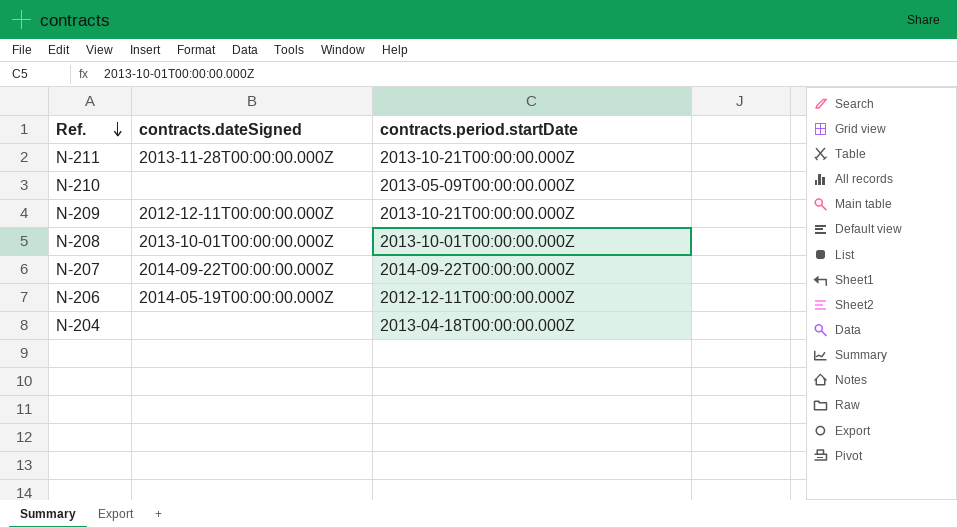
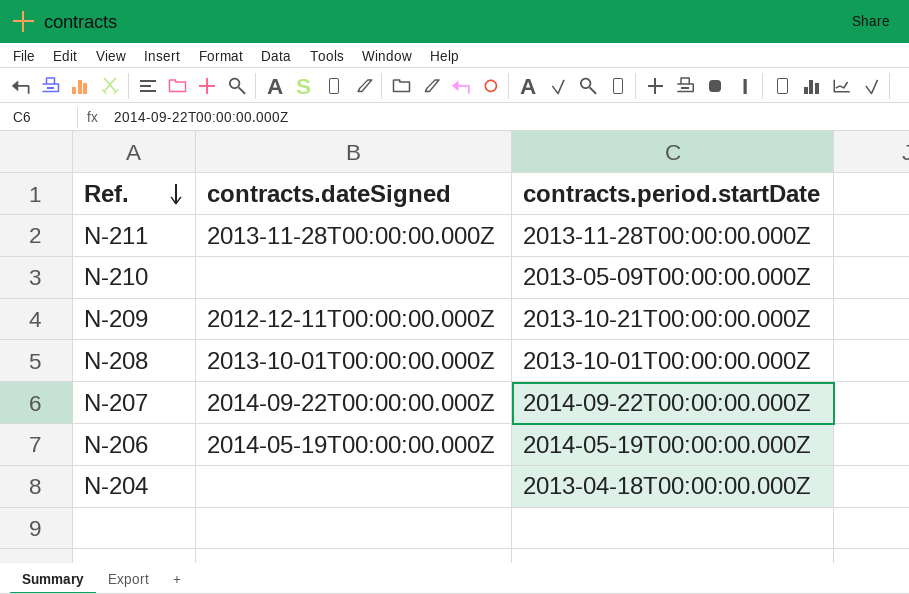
N-211 | contracts.period.startDate: 2013-10-21T00:00:00.000Z -> 2013-11-28T00:00:00.000Z
N-206 | contracts.period.startDate: 2012-12-11T00:00:00.000Z -> 2014-05-19T00:00:00.000Z

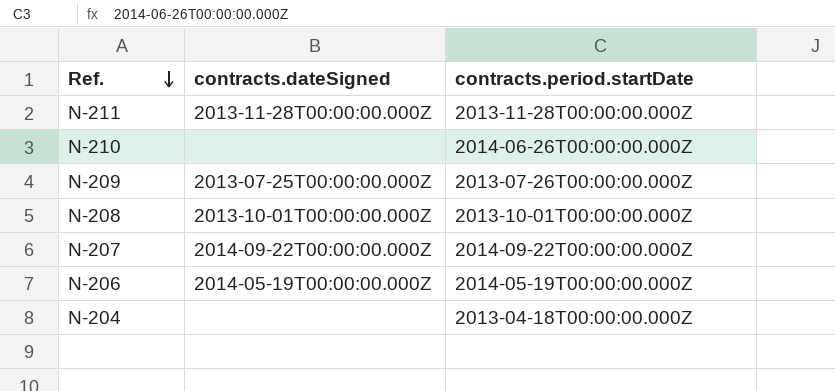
N-210 | contracts.period.startDate: 2013-05-09T00:00:00.000Z -> 2014-06-26T00:00:00.000Z
N-209 | contracts.dateSigned: 2012-12-11T00:00:00.000Z -> 2013-07-25T00:00:00.000Z
N-209 | contracts.period.startDate: 2013-10-21T00:00:00.000Z -> 2013-07-26T00:00:00.000Z

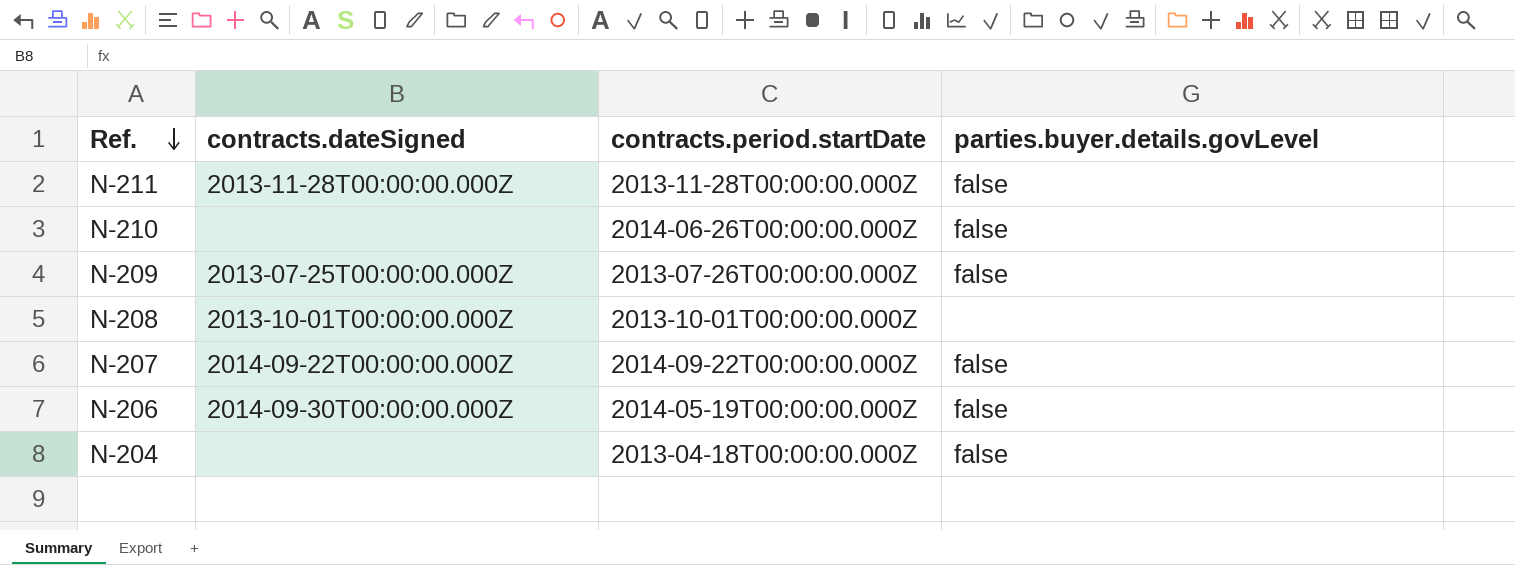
column parties.buyer.details.govLevel | position: none -> 4
N-206 | contracts.dateSigned: 2014-05-19T00:00:00.000Z -> 2014-09-30T00:00:00.000Z

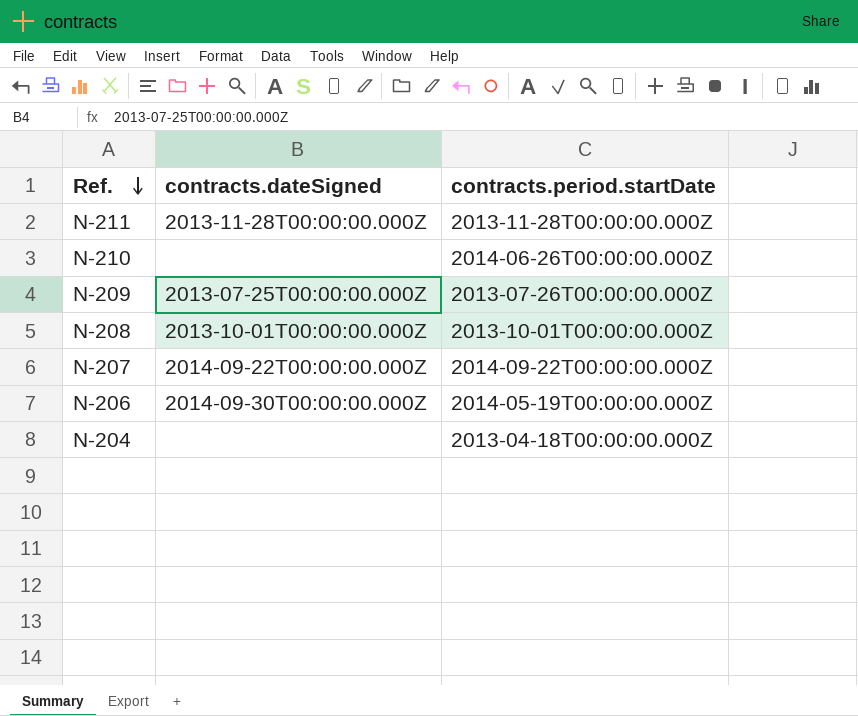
column parties.buyer.details.govLevel | position: 4 -> none

